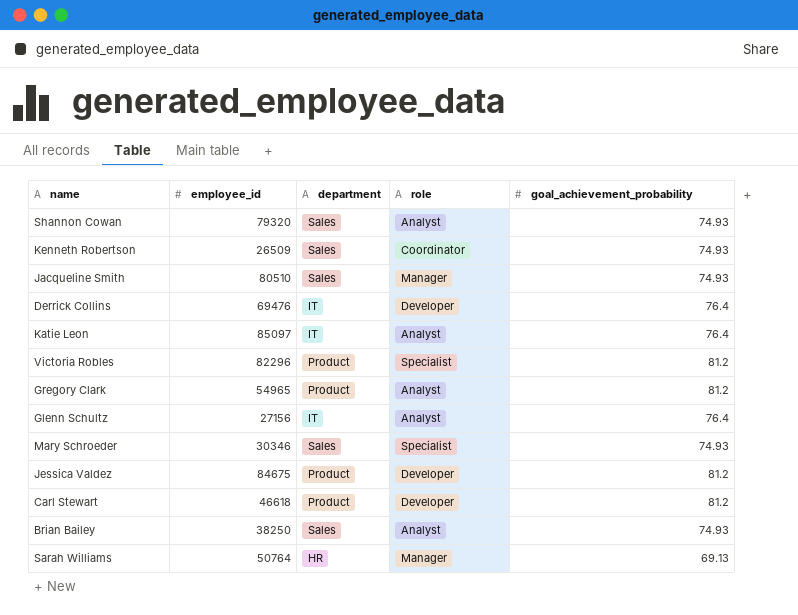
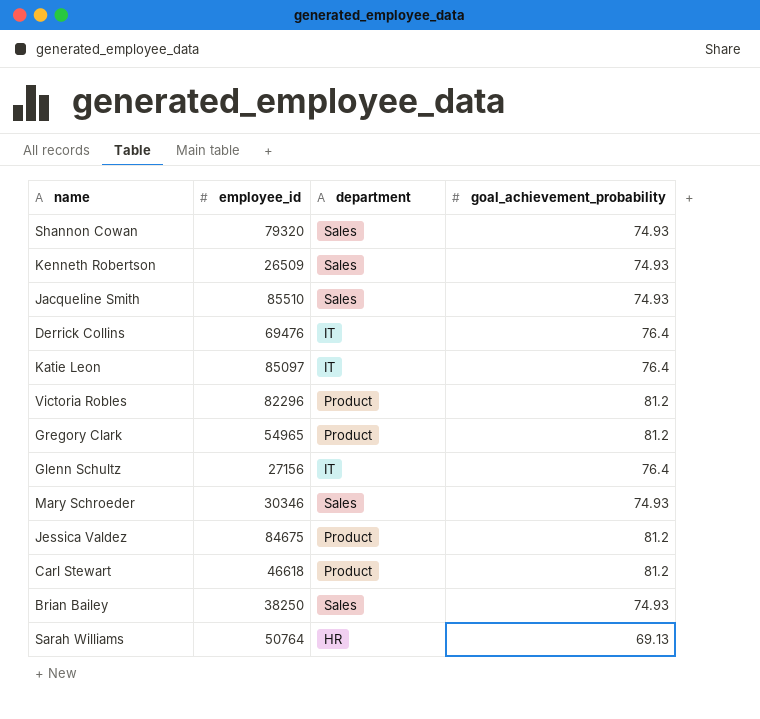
column role | position: 4 -> none
Jacqueline Smith | employee_id: 80510 -> 85510

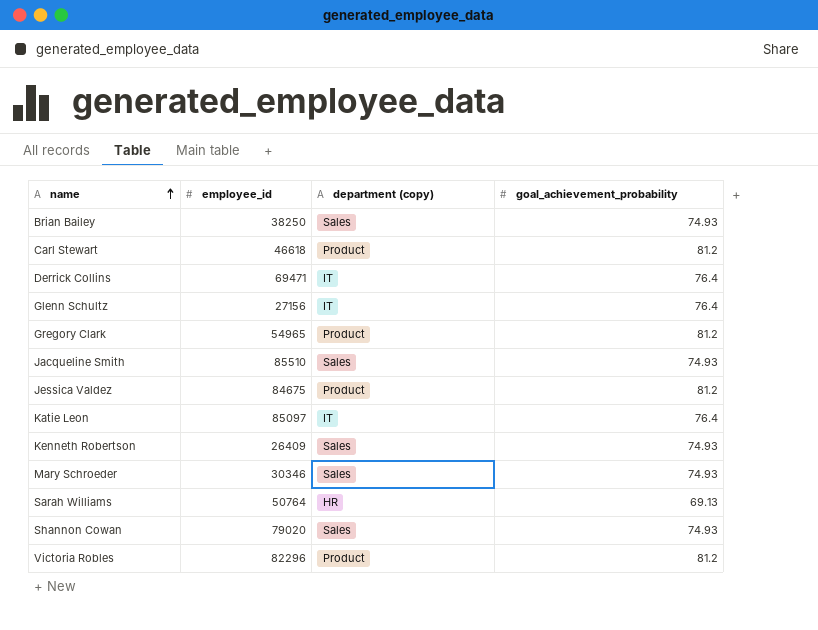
row order: none -> name ascending
column name: department -> department (copy)
Derrick Collins | employee_id: 69476 -> 69471
Kenneth Robertson | employee_id: 26509 -> 26409
Shannon Cowan | employee_id: 79320 -> 79020

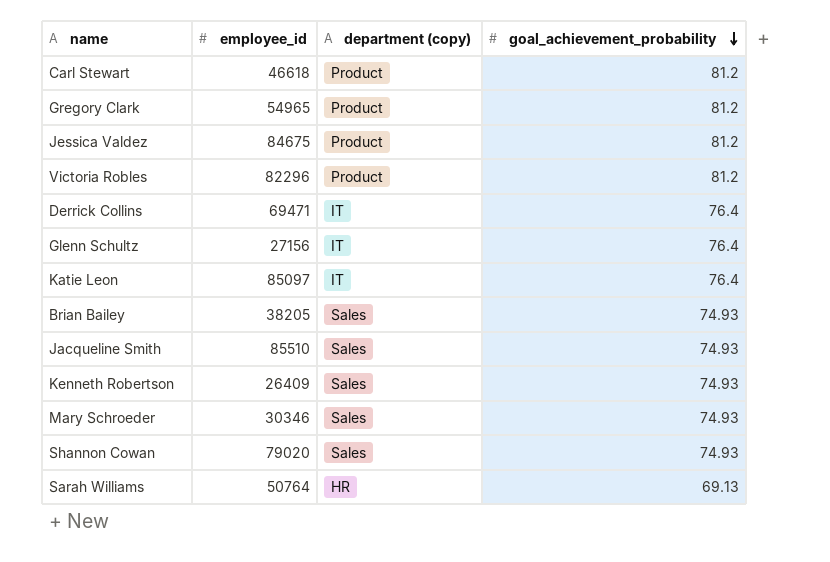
row order: name ascending -> goal_achievement_probability descending
Brian Bailey | employee_id: 38250 -> 38205

